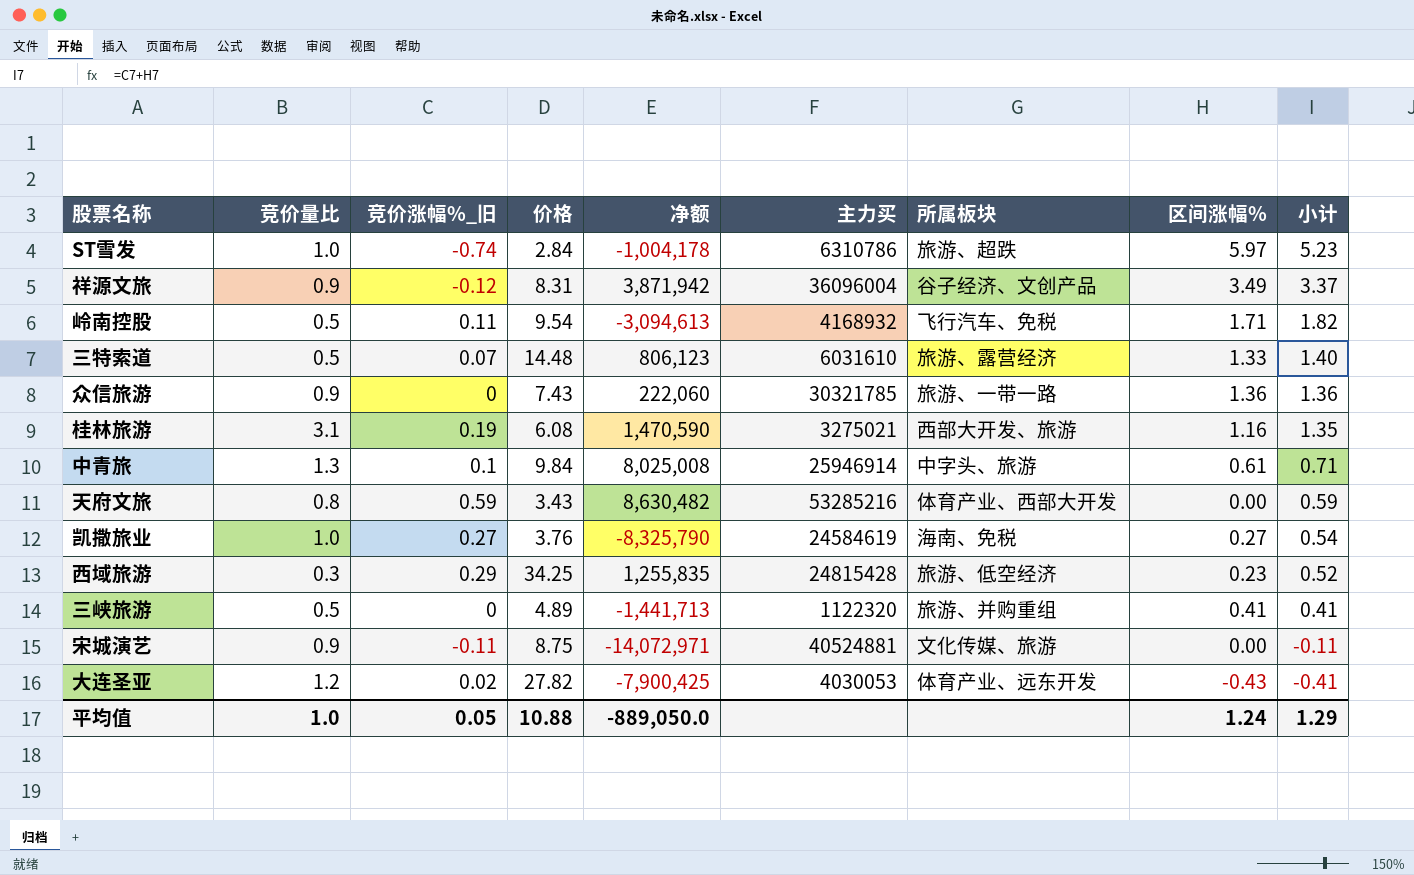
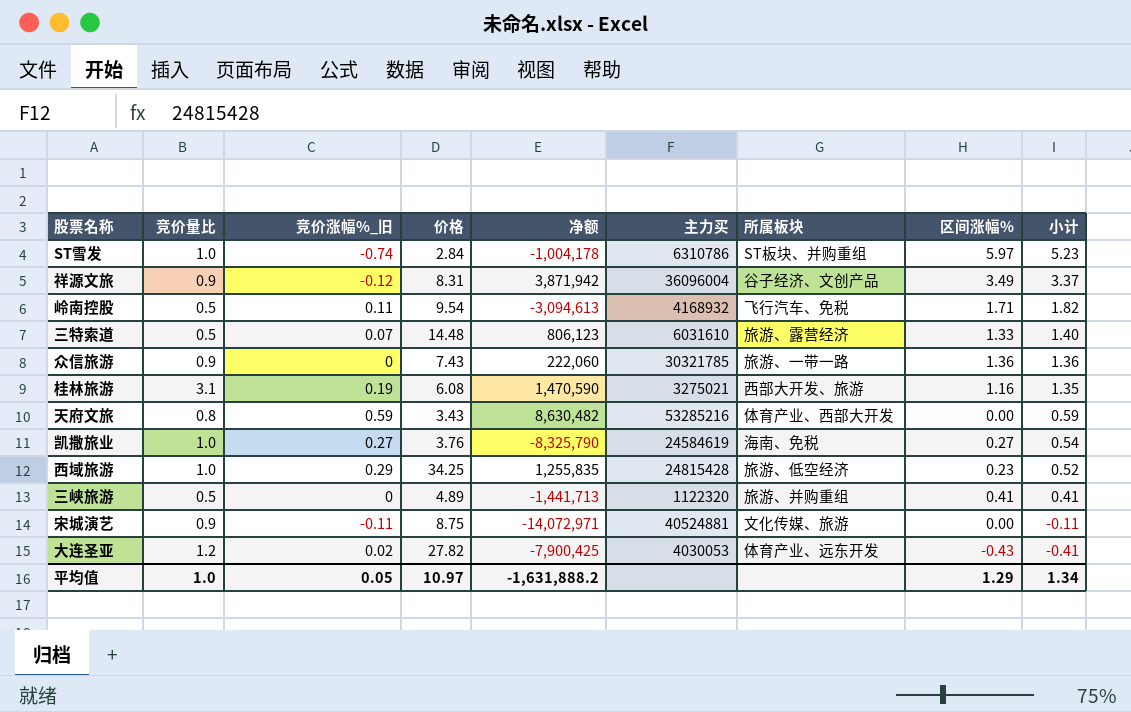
row 中青旅: 1.3 | 0.1 | 9.84 | 8,025,008 | 25946914 | 中字头、旅游 | 0.61 | 0.71 -> none
ST雪发 | 所属板块: 旅游、超跌 -> ST板块、并购重组
西域旅游 | 竞价量比: 0.3 -> 1.0
平均值 | 价格: 10.88 -> 10.97
平均值 | 净额: -889,050.0 -> -1,631,888.2
平均值 | 区间涨幅%: 1.24 -> 1.29
平均值 | 小计: 1.29 -> 1.34

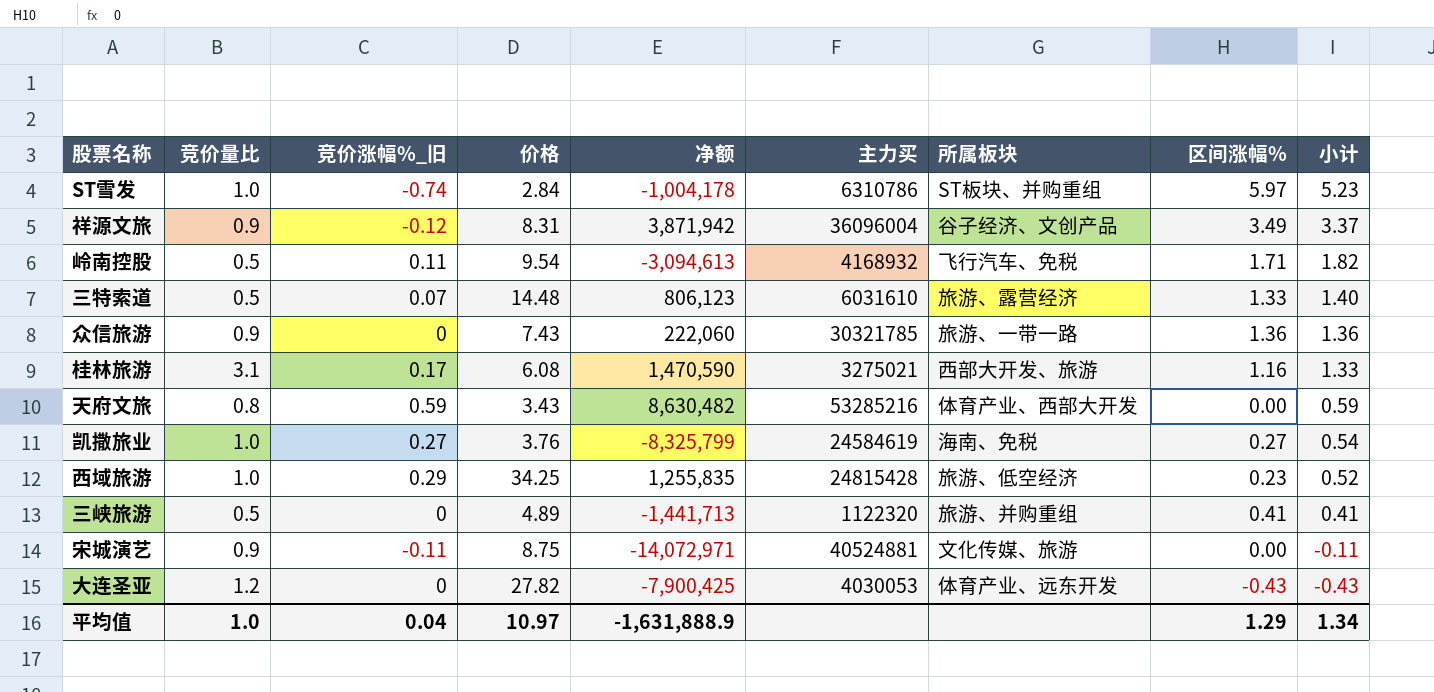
桂林旅游 | 竞价涨幅%_旧: 0.19 -> 0.17
桂林旅游 | 小计: 1.35 -> 1.33
凯撒旅业 | 净额: -8,325,790 -> -8,325,799
大连圣亚 | 竞价涨幅%_旧: 0.02 -> 0
大连圣亚 | 小计: -0.41 -> -0.43
平均值 | 竞价涨幅%_旧: 0.05 -> 0.04
平均值 | 净额: -1,631,888.2 -> -1,631,888.9

